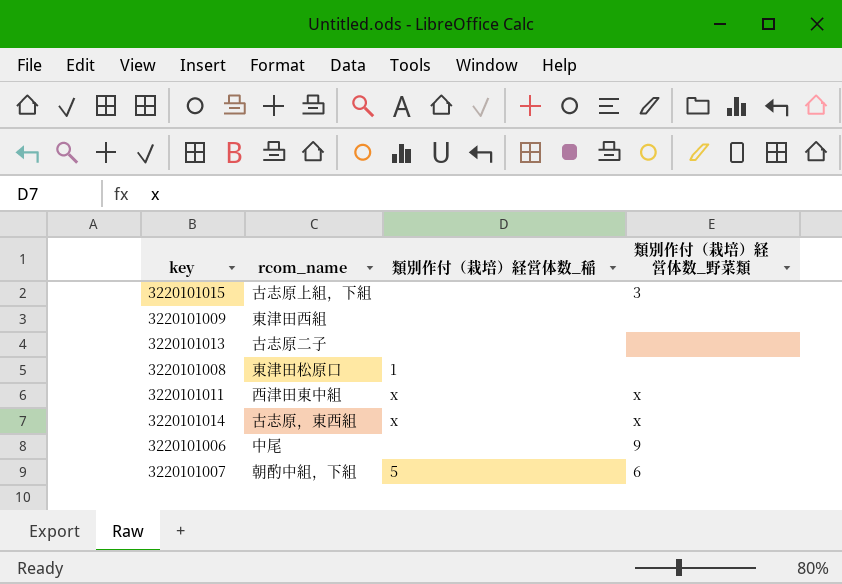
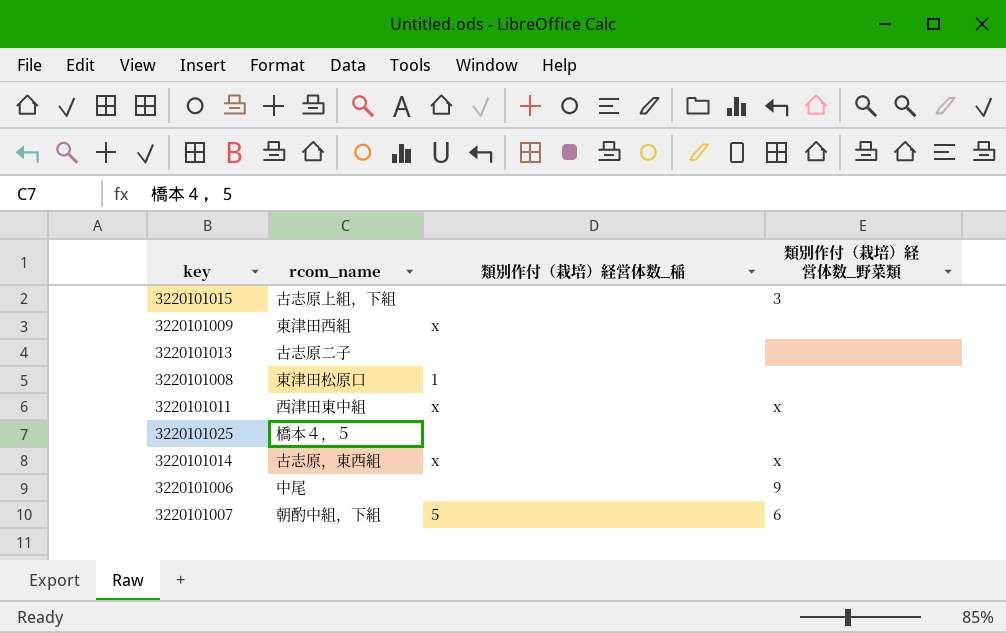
3220101009 | 類別作付（栽培）経営体数_稲: none -> x
row 3220101025: none -> 橋本４，５ | none | none

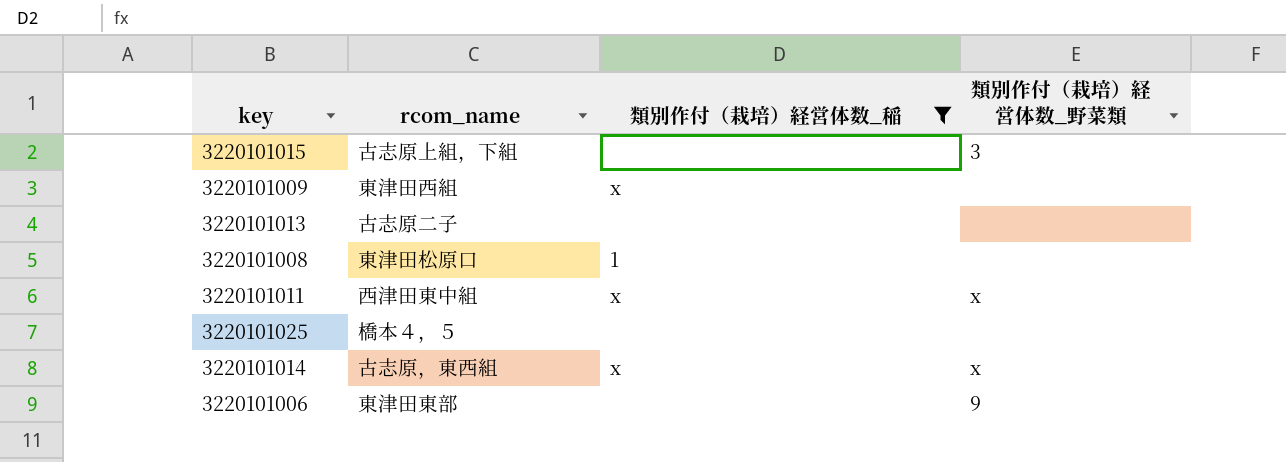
filter: none -> 類別作付（栽培）経営体数_稲 != 5
3220101006 | rcom_name: 中尾 -> 東津田東部

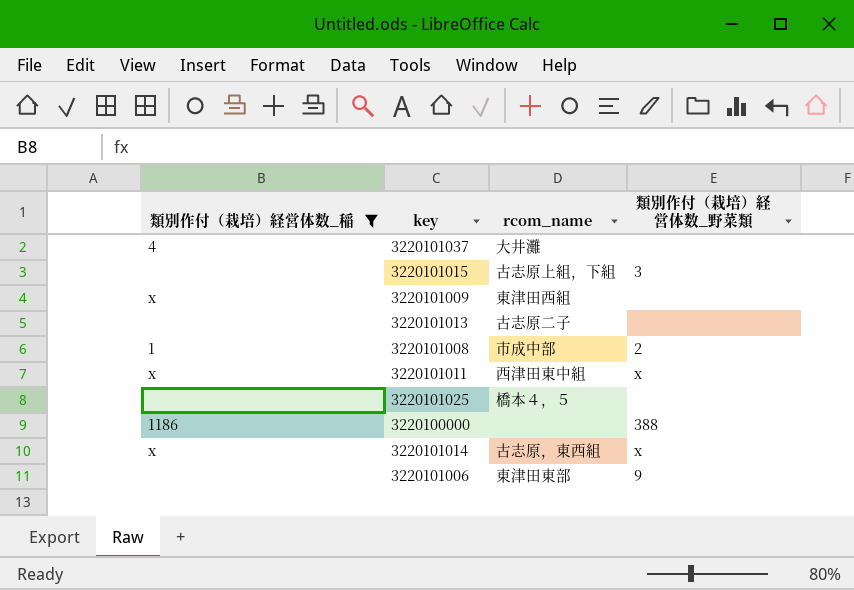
column 類別作付（栽培）経営体数_稲 | position: 3 -> 1
row 3220101037: none -> 4 | 大井灘 | none
3220101008 | rcom_name: 東津田松原口 -> 市成中部
3220101008 | 類別作付（栽培）経営体数_野菜類: none -> 2
row 3220100000: none -> 1186 | none | 388

